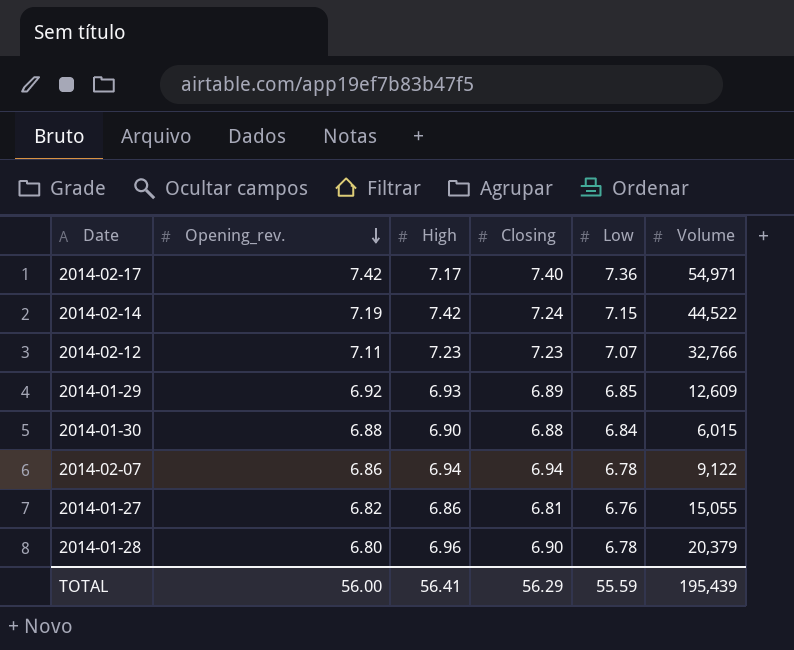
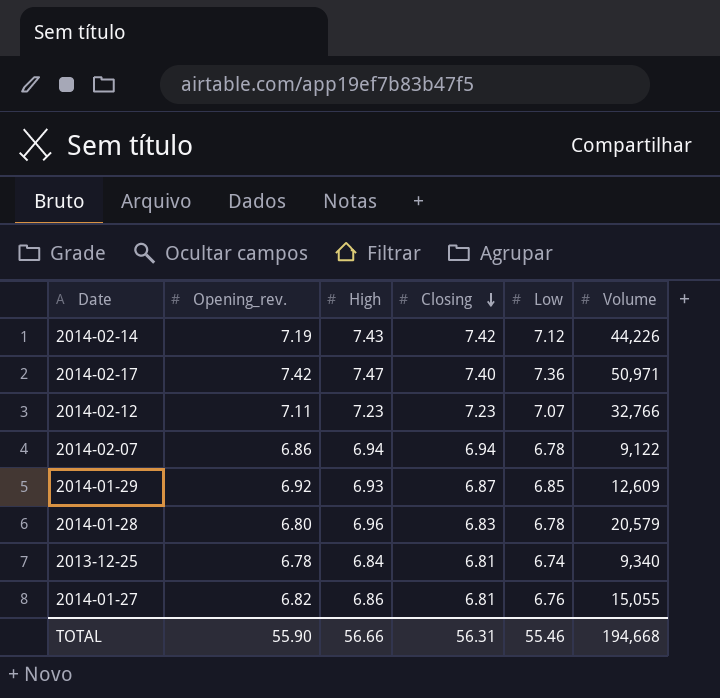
row order: Opening_rev. descending -> Closing descending
row 2014-01-30: 6.88 | 6.90 | 6.88 | 6.84 | 6,015 -> none
2014-02-14 | High: 7.42 -> 7.43
2014-02-14 | Closing: 7.24 -> 7.42
2014-02-14 | Low: 7.15 -> 7.12
2014-02-14 | Volume: 44,522 -> 44,226
2014-02-17 | High: 7.17 -> 7.47
2014-02-17 | Volume: 54,971 -> 50,971
2014-01-29 | Closing: 6.89 -> 6.87
2014-01-28 | Closing: 6.90 -> 6.83
2014-01-28 | Volume: 20,379 -> 20,579
row 2013-12-25: none -> 6.78 | 6.84 | 6.81 | 6.74 | 9,340
TOTAL | Opening_rev.: 56.00 -> 55.90
TOTAL | High: 56.41 -> 56.66
TOTAL | Closing: 56.29 -> 56.31
TOTAL | Low: 55.59 -> 55.46
TOTAL | Volume: 195,439 -> 194,668

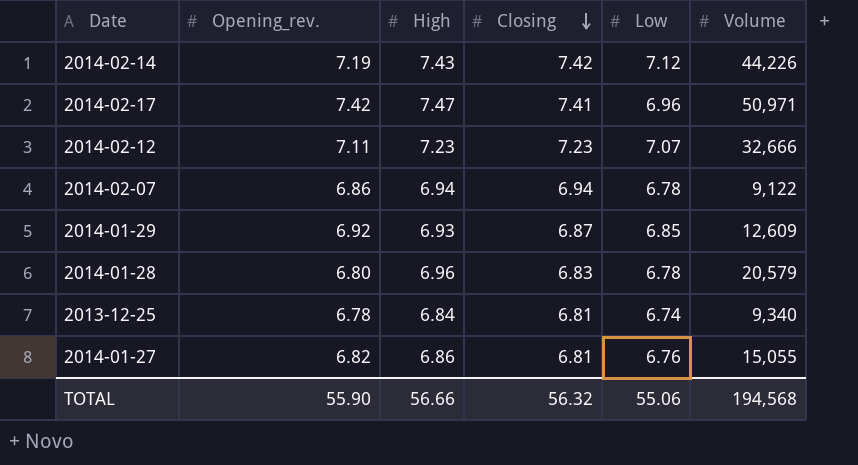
2014-02-17 | Closing: 7.40 -> 7.41
2014-02-17 | Low: 7.36 -> 6.96
2014-02-12 | Volume: 32,766 -> 32,666
TOTAL | Closing: 56.31 -> 56.32
TOTAL | Low: 55.46 -> 55.06
TOTAL | Volume: 194,668 -> 194,568

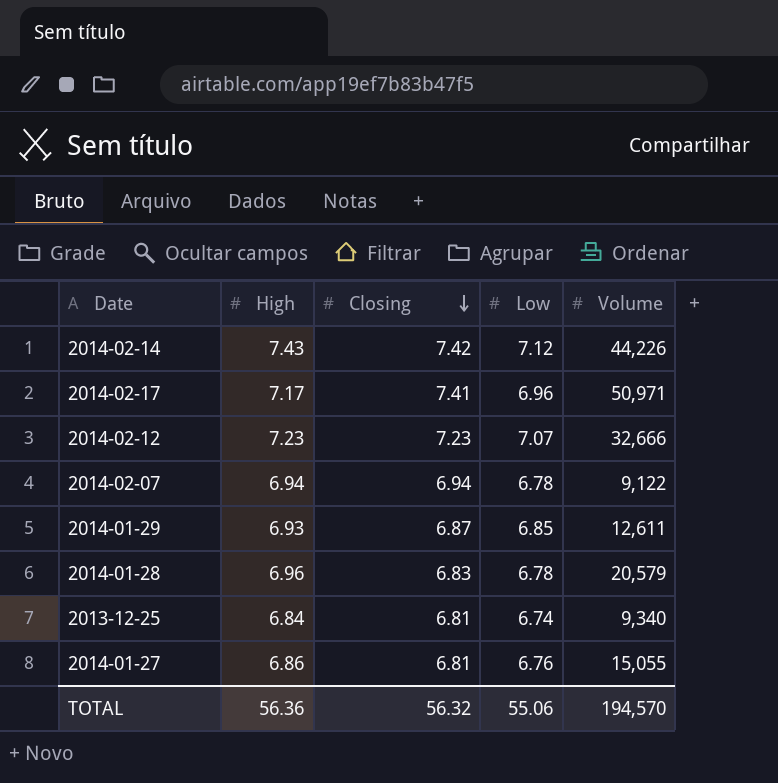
column Opening_rev. | position: 2 -> none
2014-02-17 | High: 7.47 -> 7.17
2014-01-29 | Volume: 12,609 -> 12,611
TOTAL | High: 56.66 -> 56.36
TOTAL | Volume: 194,568 -> 194,570

